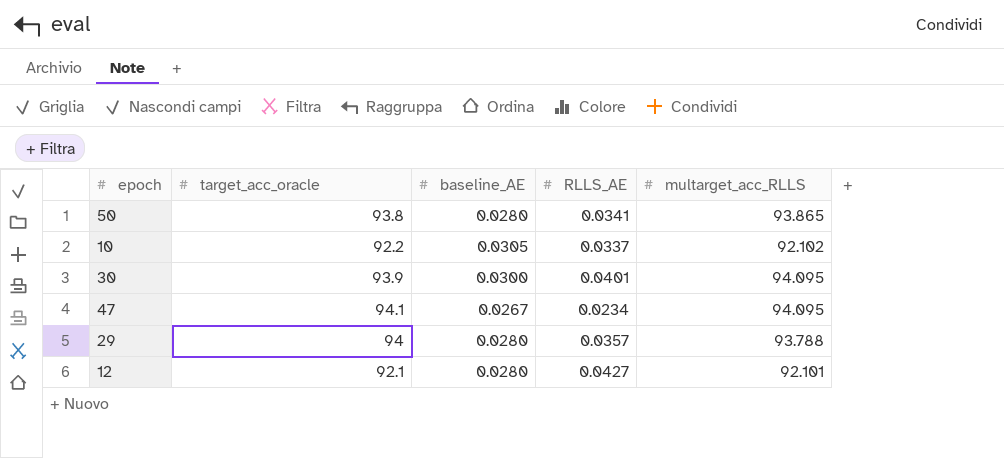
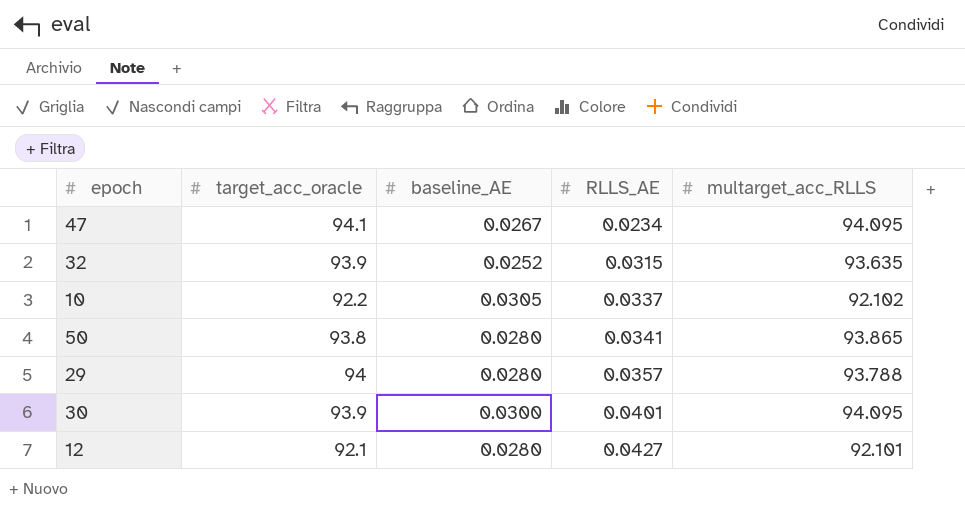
row order: none -> RLLS_AE ascending
row 32: none -> 93.9 | 0.0252 | 0.0315 | 93.635

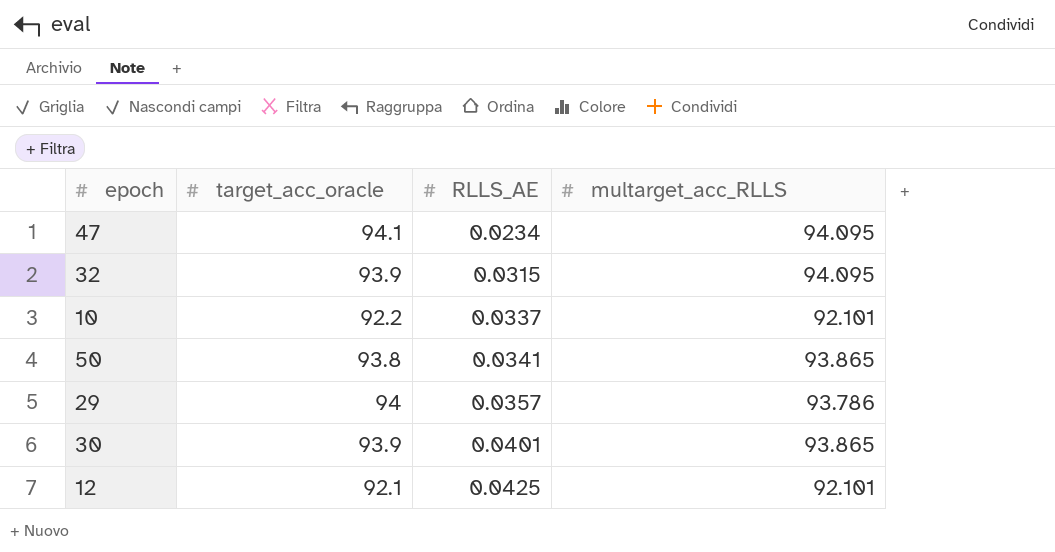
column baseline_AE | position: 3 -> none
32 | multarget_acc_RLLS: 93.635 -> 94.095
10 | multarget_acc_RLLS: 92.102 -> 92.101
29 | multarget_acc_RLLS: 93.788 -> 93.786
30 | multarget_acc_RLLS: 94.095 -> 93.865
12 | RLLS_AE: 0.0427 -> 0.0425

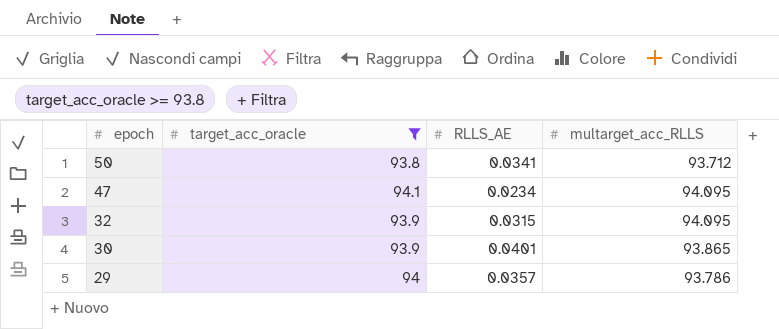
filter: none -> target_acc_oracle >= 93.8
row order: RLLS_AE ascending -> epoch descending
50 | multarget_acc_RLLS: 93.865 -> 93.712

